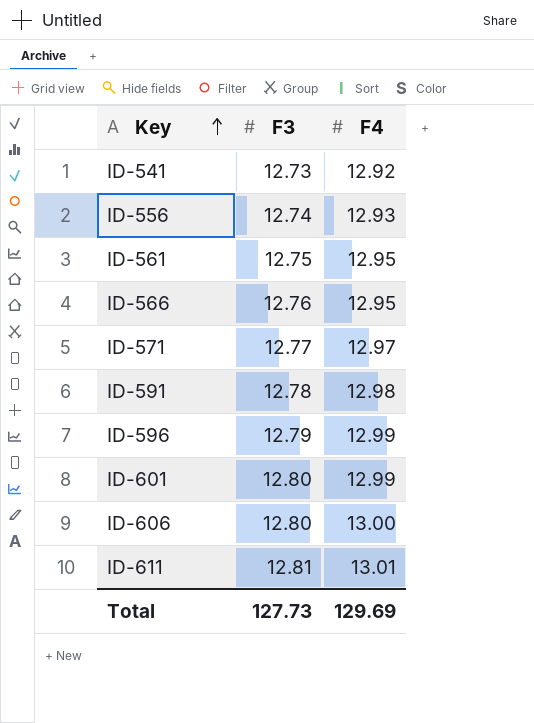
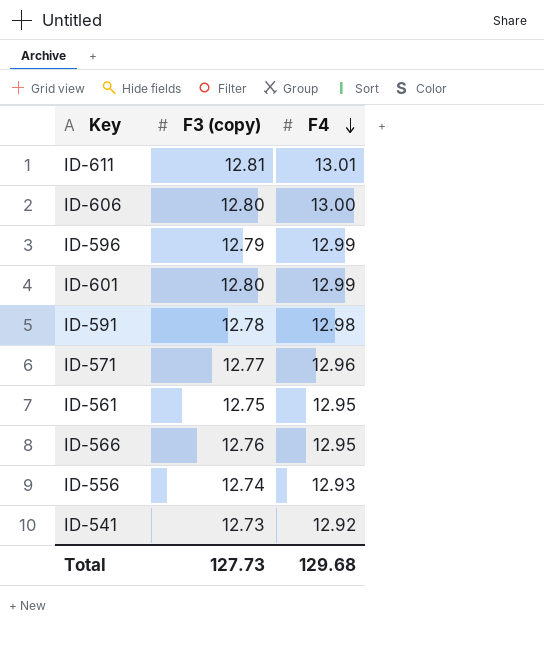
row order: Key ascending -> F4 descending
column name: F3 -> F3 (copy)
ID-571 | F4: 12.97 -> 12.96
Total | F4: 129.69 -> 129.68

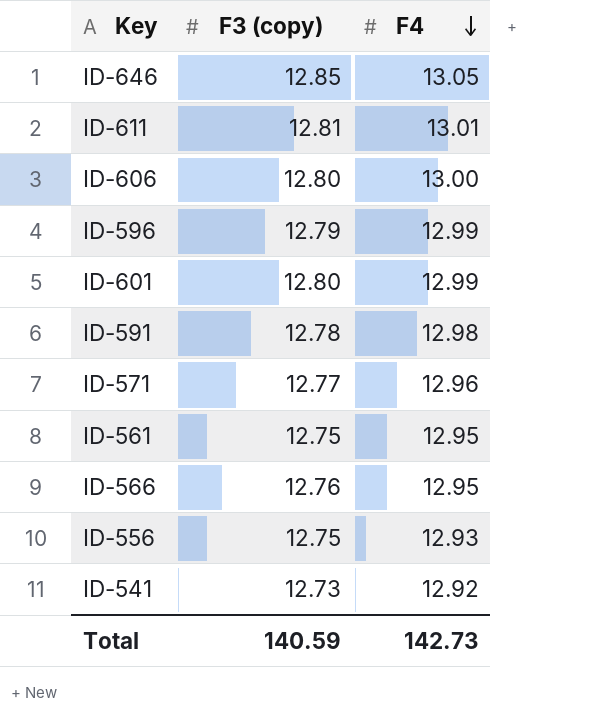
row ID-646: none -> 12.85 | 13.05
ID-556 | F3 (copy): 12.74 -> 12.75
Total | F3 (copy): 127.73 -> 140.59
Total | F4: 129.68 -> 142.73

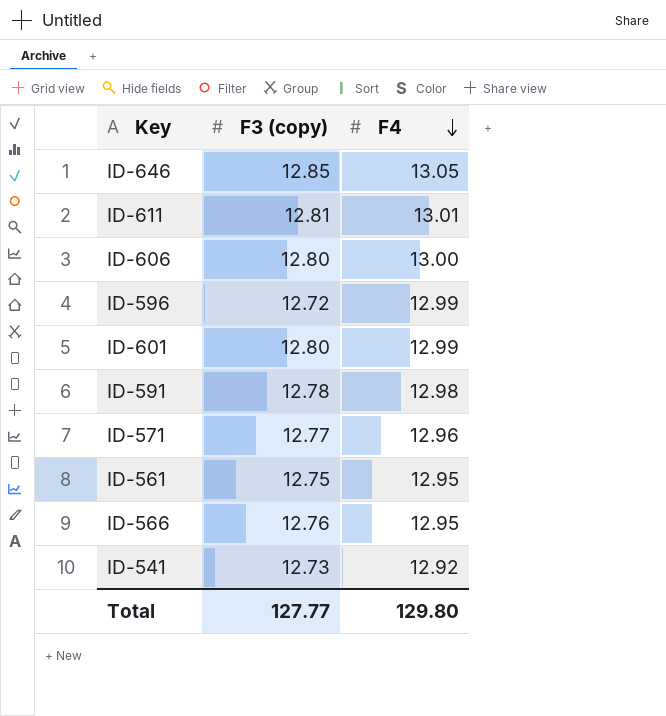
row ID-556: 12.75 | 12.93 -> none
ID-596 | F3 (copy): 12.79 -> 12.72
Total | F3 (copy): 140.59 -> 127.77
Total | F4: 142.73 -> 129.80

